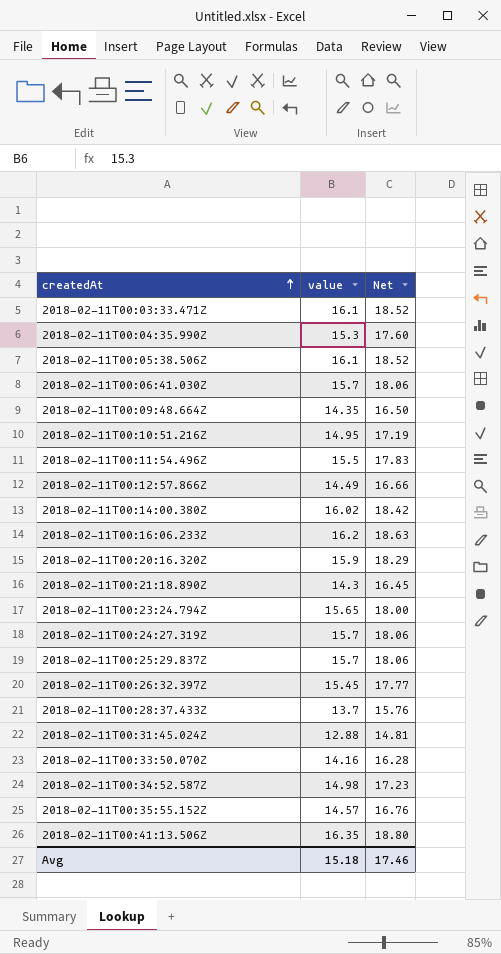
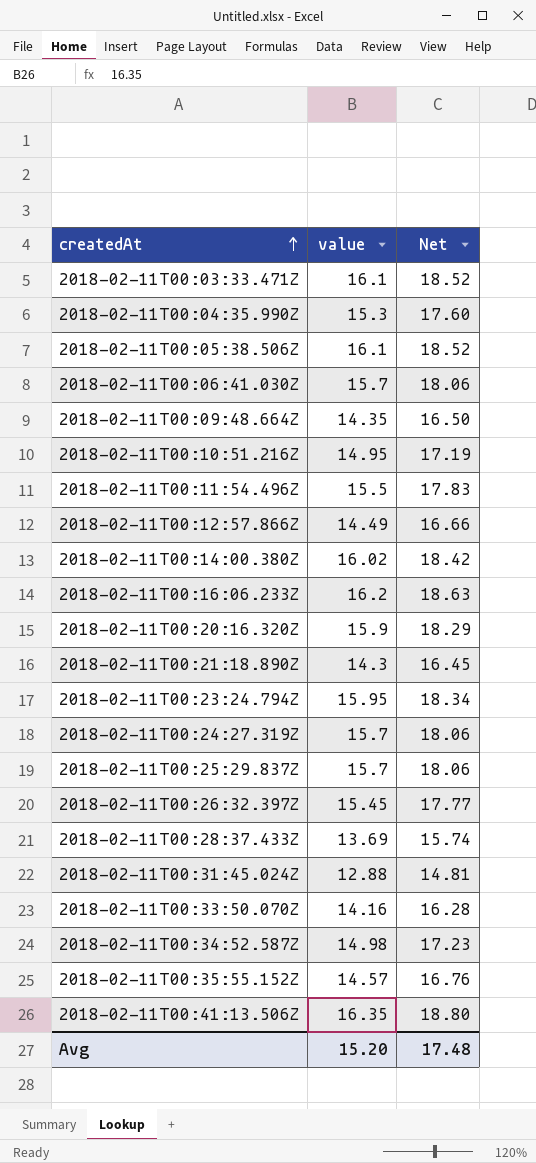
2018-02-11T00:23:24.794Z | value: 15.65 -> 15.95
2018-02-11T00:23:24.794Z | Net: 18.00 -> 18.34
2018-02-11T00:28:37.433Z | value: 13.7 -> 13.69
2018-02-11T00:28:37.433Z | Net: 15.76 -> 15.74
Avg | value: 15.18 -> 15.20
Avg | Net: 17.46 -> 17.48

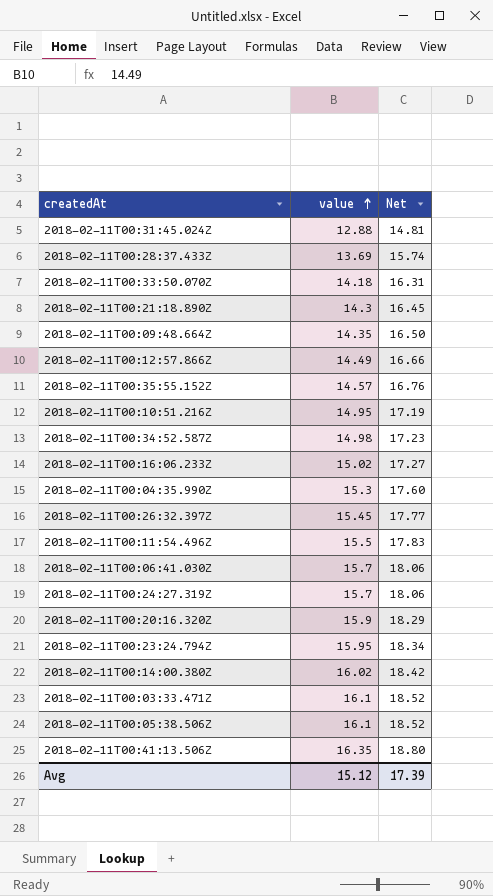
row order: createdAt ascending -> value ascending
row 2018-02-11T00:25:29.837Z: 15.7 | 18.06 -> none
2018-02-11T00:33:50.070Z | value: 14.16 -> 14.18
2018-02-11T00:33:50.070Z | Net: 16.28 -> 16.31
2018-02-11T00:16:06.233Z | value: 16.2 -> 15.02
2018-02-11T00:16:06.233Z | Net: 18.63 -> 17.27
Avg | value: 15.20 -> 15.12
Avg | Net: 17.48 -> 17.39

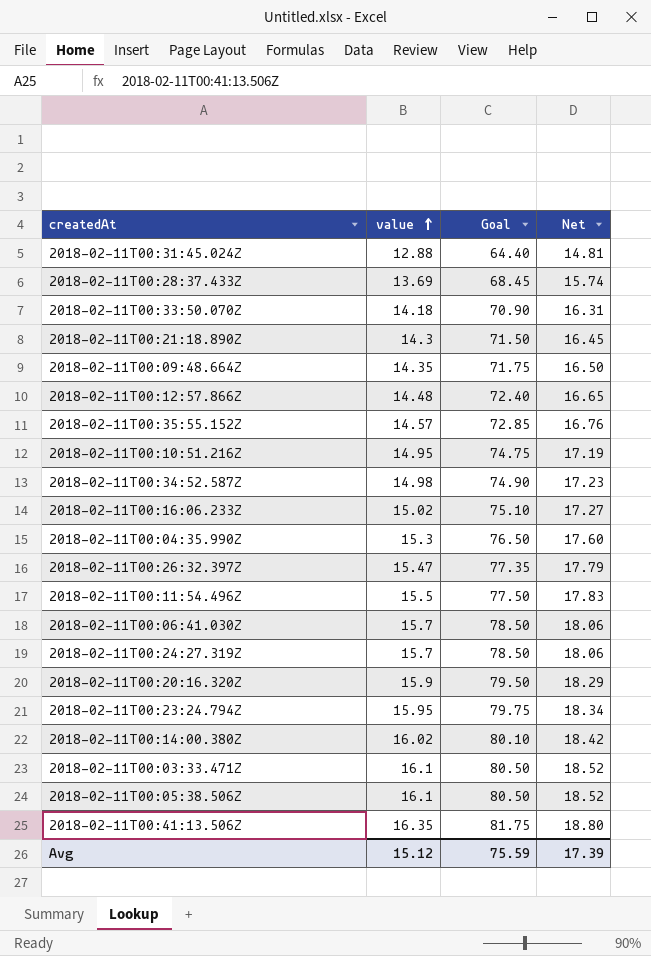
column Goal | formula: none -> [value] * 5
2018-02-11T00:12:57.866Z | value: 14.49 -> 14.48
2018-02-11T00:12:57.866Z | Net: 16.66 -> 16.65
2018-02-11T00:26:32.397Z | value: 15.45 -> 15.47
2018-02-11T00:26:32.397Z | Net: 17.77 -> 17.79

